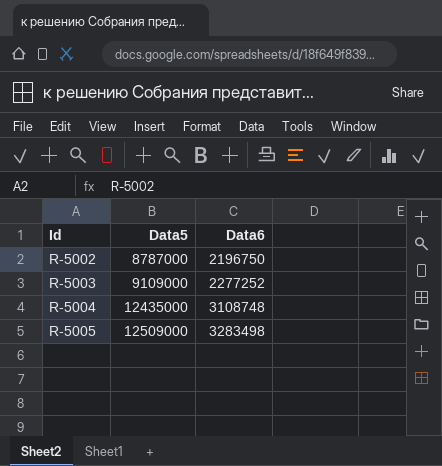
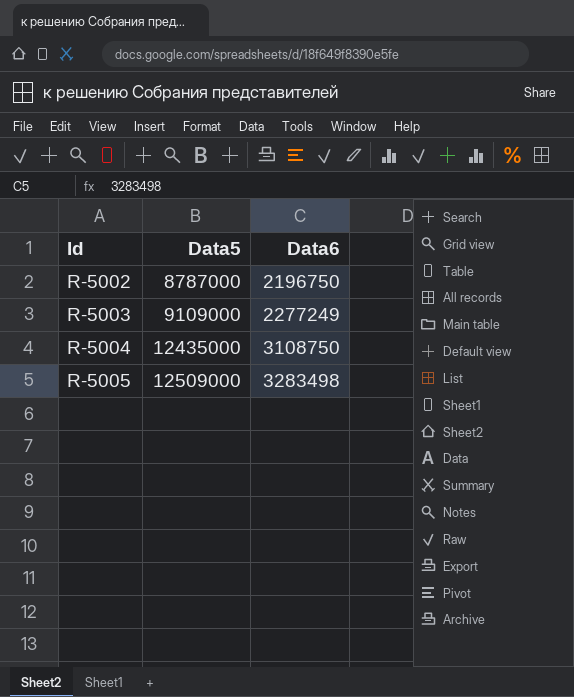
R-5003 | Data6: 2277252 -> 2277249
R-5004 | Data6: 3108748 -> 3108750

